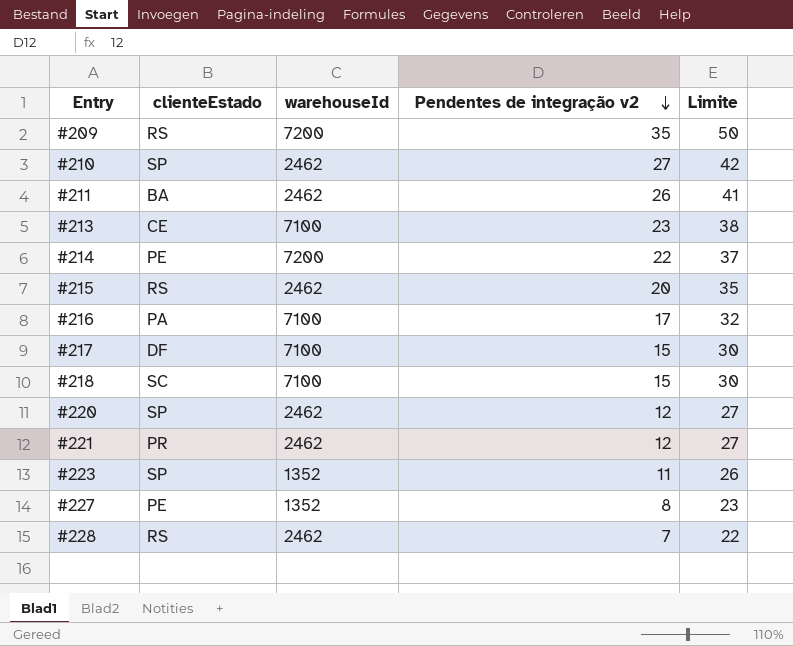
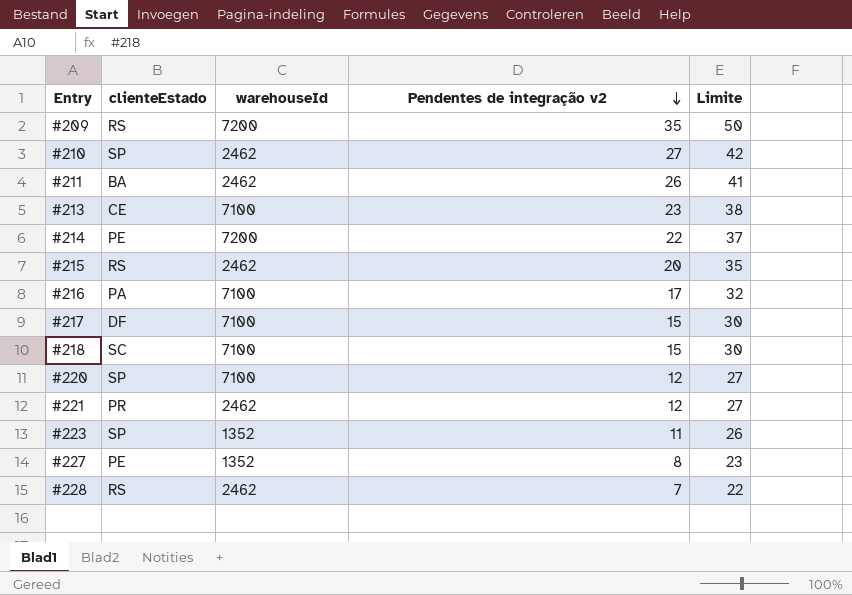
#220 | warehouseId: 2462 -> 7100

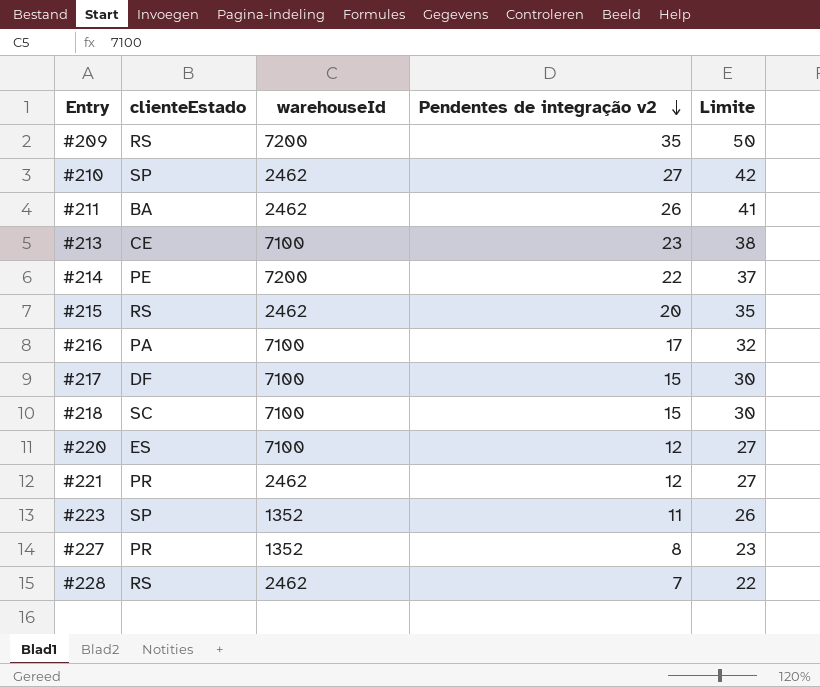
#220 | clienteEstado: SP -> ES
#227 | clienteEstado: PE -> PR

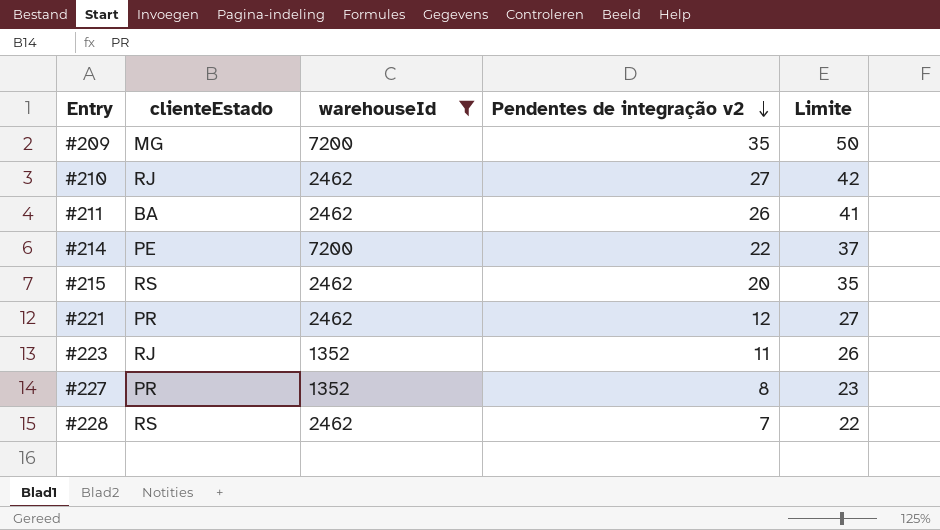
filter: none -> warehouseId != 7100
#209 | clienteEstado: RS -> MG
#210 | clienteEstado: SP -> RJ
#223 | clienteEstado: SP -> RJ

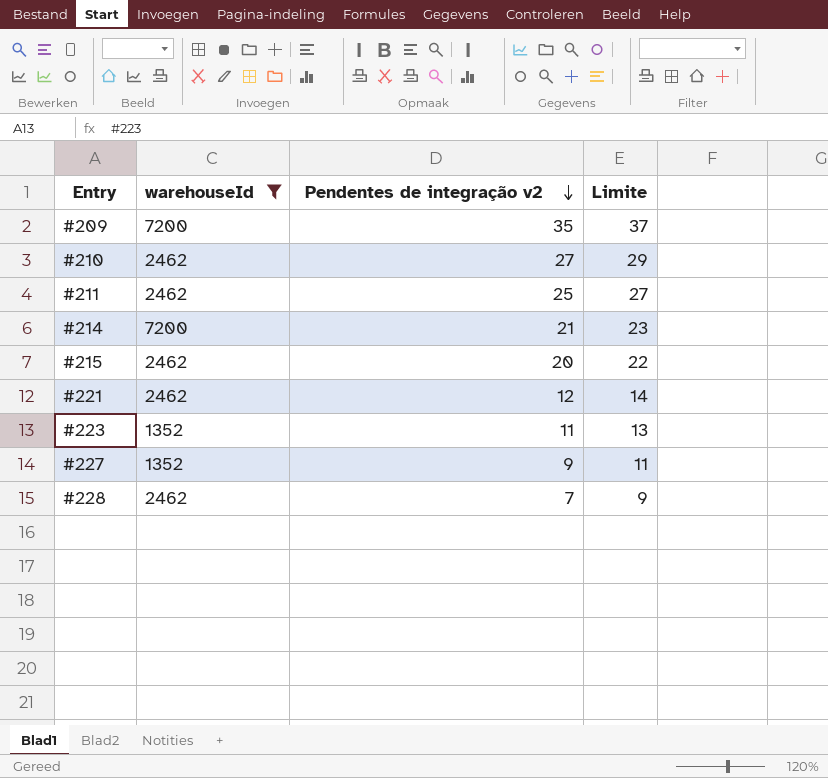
column clienteEstado | position: 2 -> none
column Limite | formula: [Pendentes de integração v2] + 15 -> [Pendentes de integração v2] + 2
#211 | Pendentes de integração v2: 26 -> 25
#214 | Pendentes de integração v2: 22 -> 21
#227 | Pendentes de integração v2: 8 -> 9

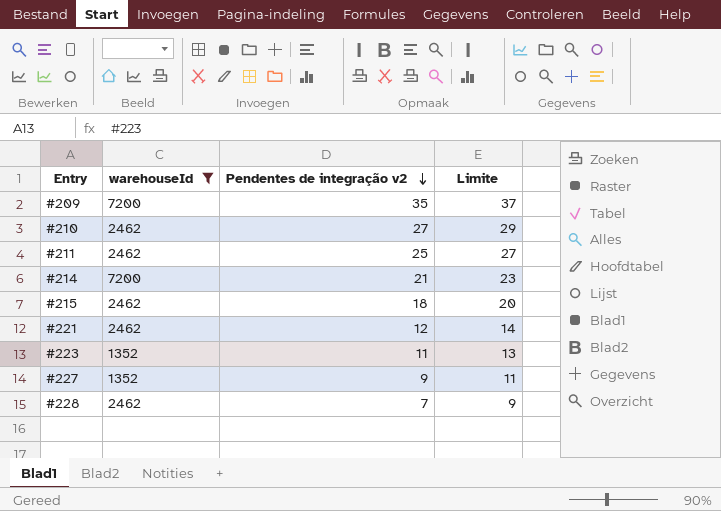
#215 | Pendentes de integração v2: 20 -> 18
#215 | Limite: 22 -> 20

